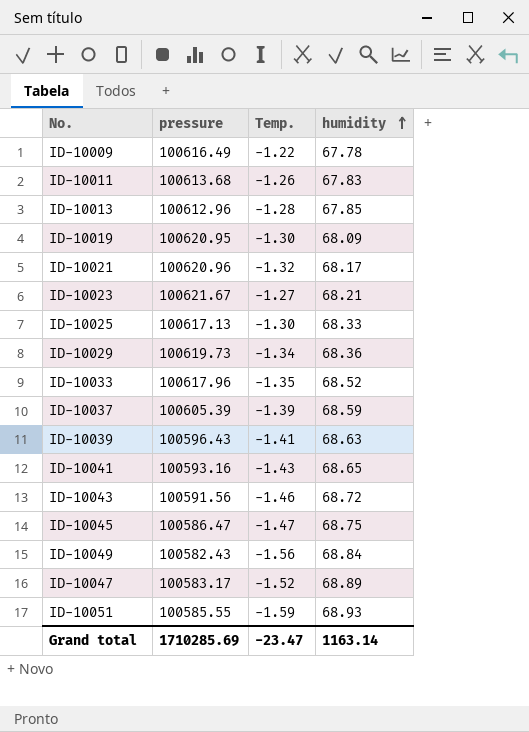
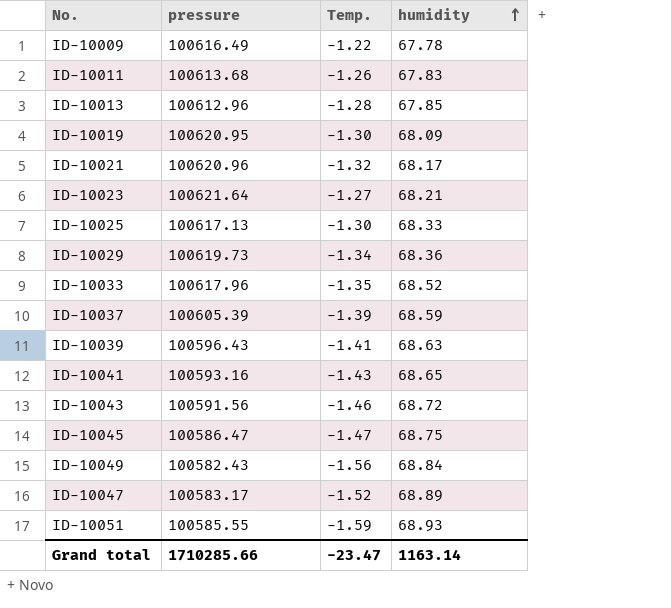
ID-10023 | pressure: 100621.67 -> 100621.64
Grand total | pressure: 1710285.69 -> 1710285.66

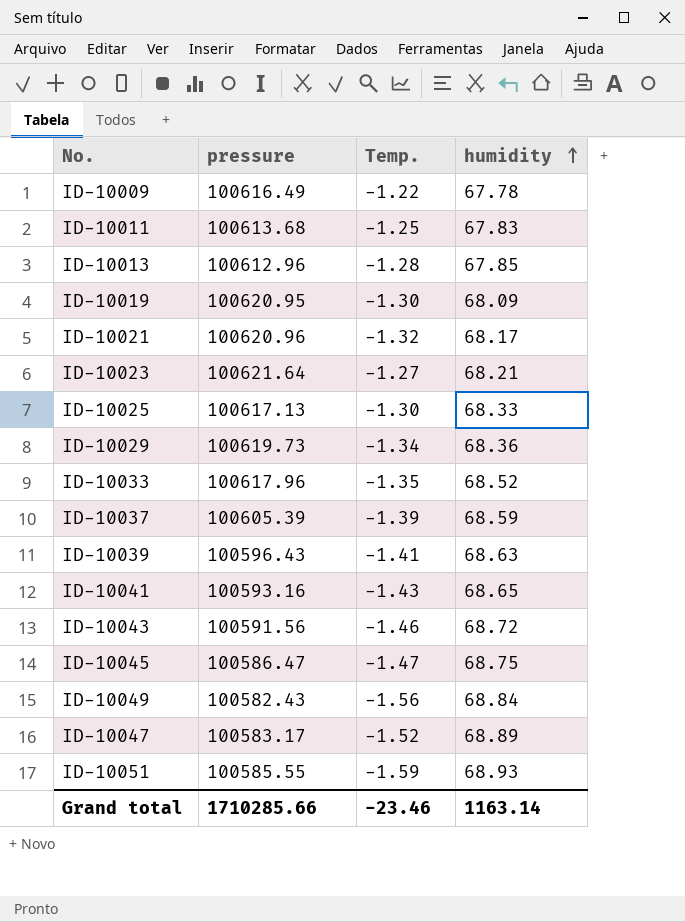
ID-10011 | Temp.: -1.26 -> -1.25
Grand total | Temp.: -23.47 -> -23.46

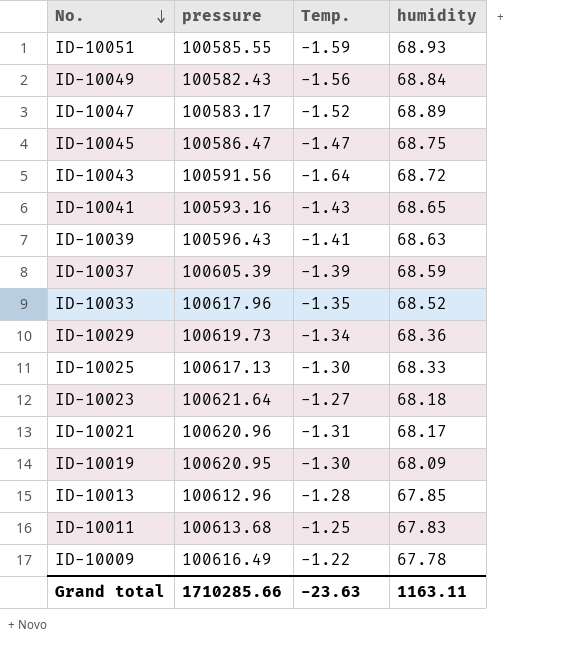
row order: humidity ascending -> No. descending
ID-10043 | Temp.: -1.46 -> -1.64
ID-10023 | humidity: 68.21 -> 68.18
ID-10021 | Temp.: -1.32 -> -1.31
Grand total | Temp.: -23.46 -> -23.63
Grand total | humidity: 1163.14 -> 1163.11

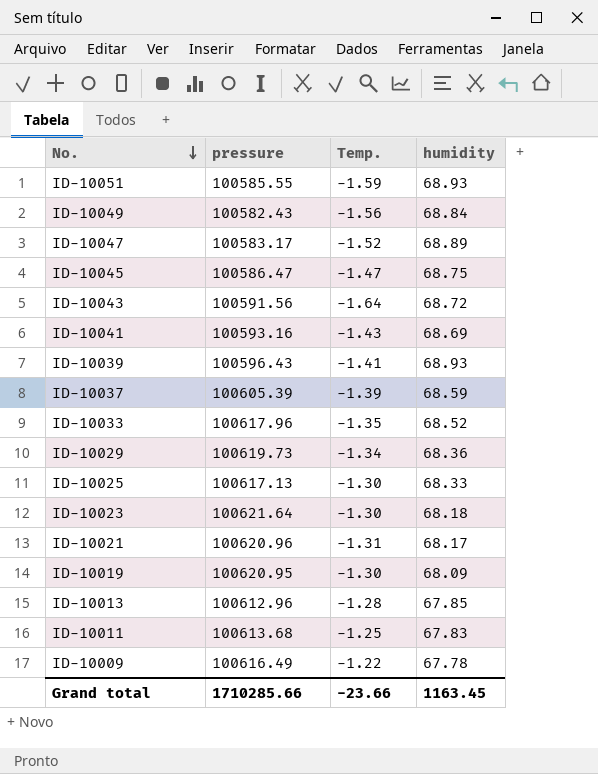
ID-10041 | humidity: 68.65 -> 68.69
ID-10039 | humidity: 68.63 -> 68.93
ID-10023 | Temp.: -1.27 -> -1.30
Grand total | Temp.: -23.63 -> -23.66
Grand total | humidity: 1163.11 -> 1163.45

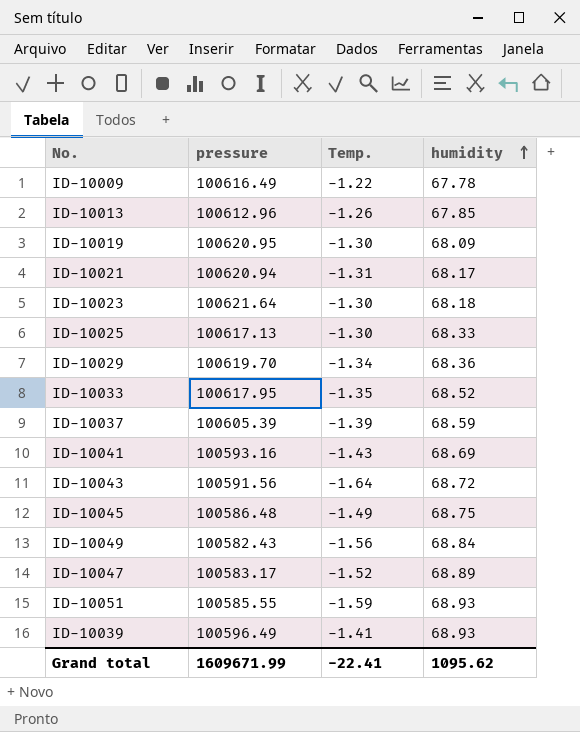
row order: No. descending -> humidity ascending
row ID-10011: 100613.68 | -1.25 | 67.83 -> none
ID-10013 | Temp.: -1.28 -> -1.26
ID-10021 | pressure: 100620.96 -> 100620.94
ID-10029 | pressure: 100619.73 -> 100619.70
ID-10033 | pressure: 100617.96 -> 100617.95
ID-10045 | pressure: 100586.47 -> 100586.48
ID-10045 | Temp.: -1.47 -> -1.49
ID-10039 | pressure: 100596.43 -> 100596.49
Grand total | pressure: 1710285.66 -> 1609671.99
Grand total | Temp.: -23.66 -> -22.41
Grand total | humidity: 1163.45 -> 1095.62

